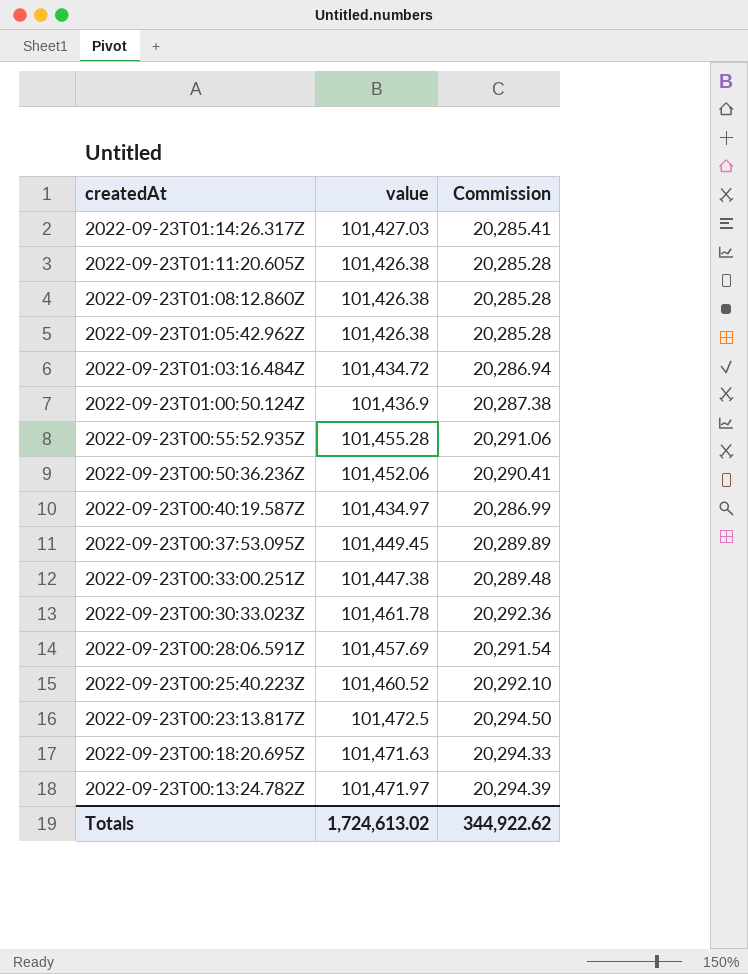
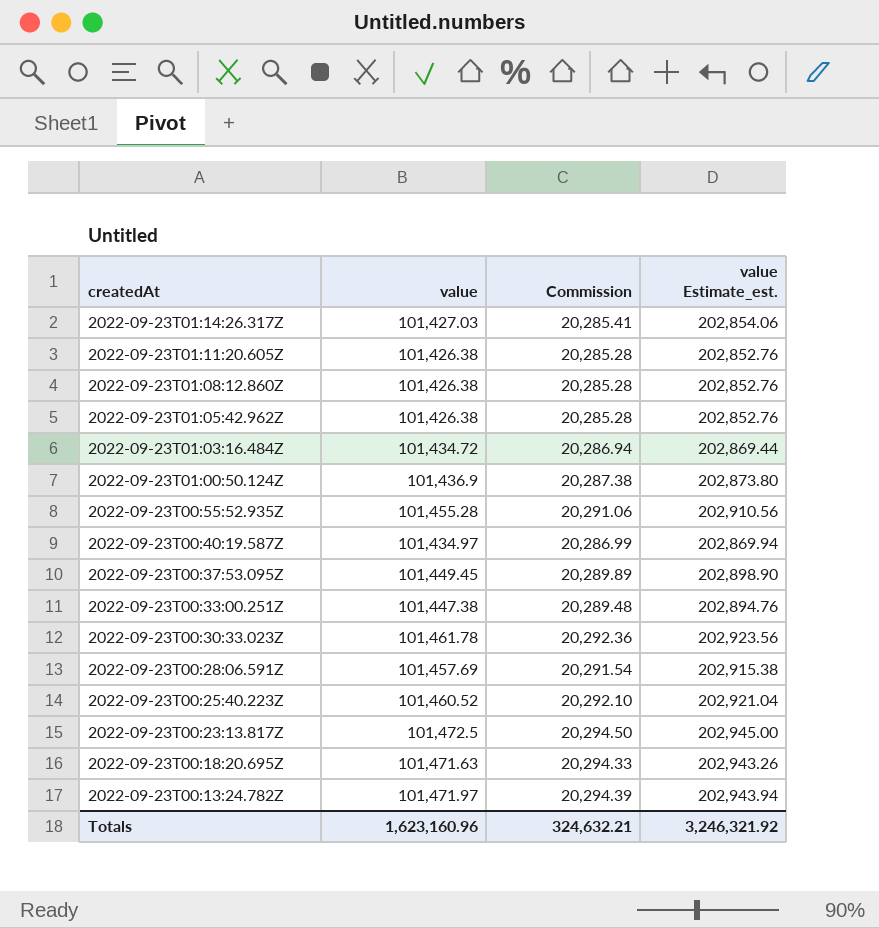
column value Estimate_est. | formula: none -> [value] * 2
row 2022-09-23T00:50:36.236Z: 101,452.06 | 20,290.41 -> none
Totals | value: 1,724,613.02 -> 1,623,160.96
Totals | Commission: 344,922.62 -> 324,632.21

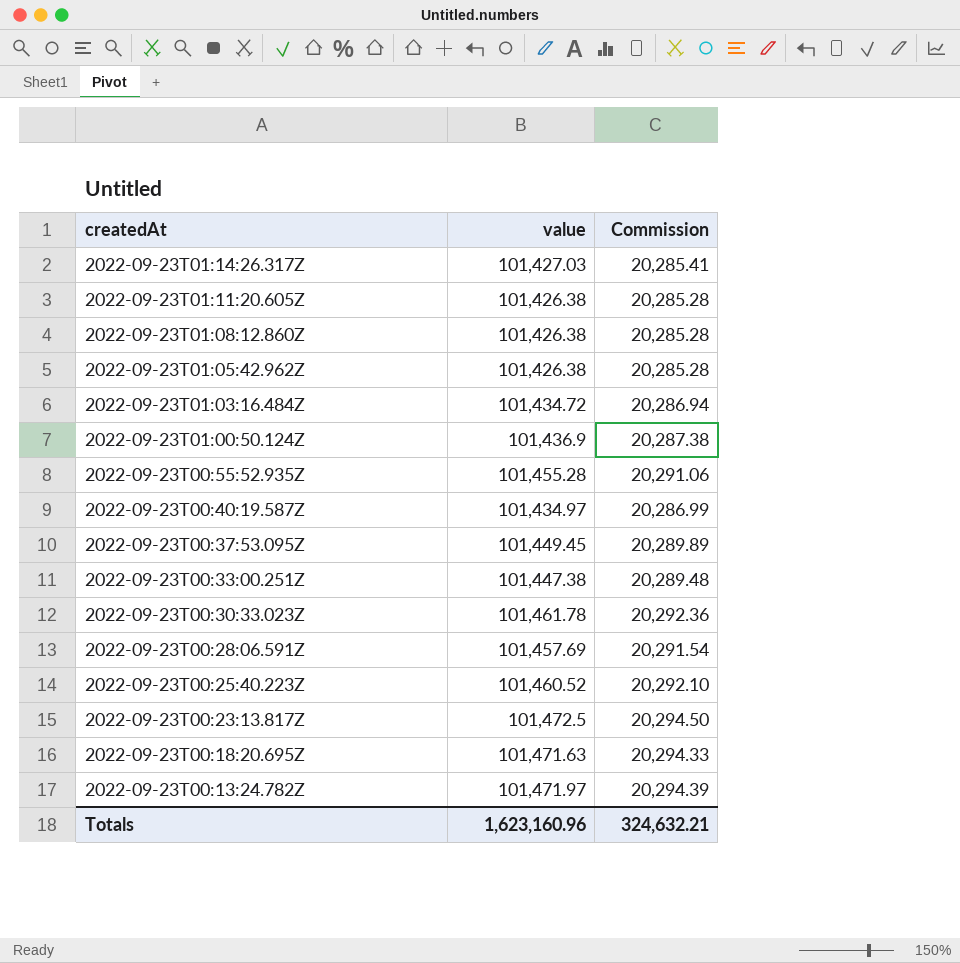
column value Estimate_est. | formula: [value] * 2 -> none

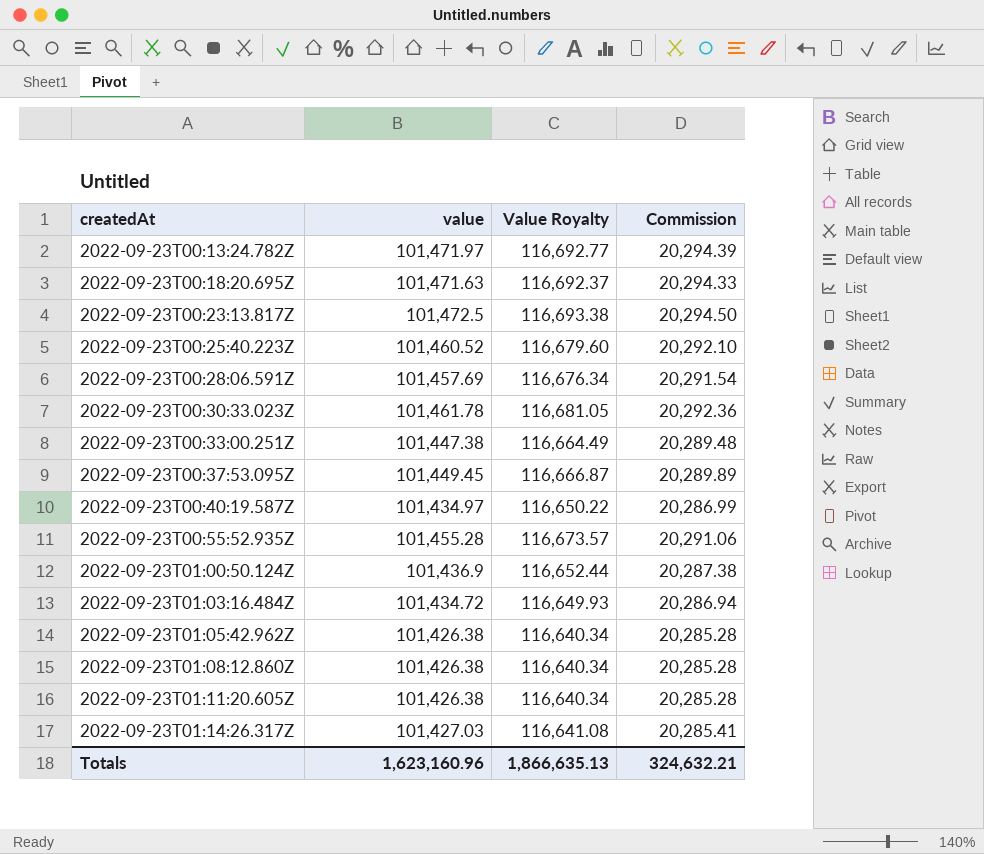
row order: createdAt descending -> createdAt ascending
column Value Royalty | formula: none -> [value] * 1.15

